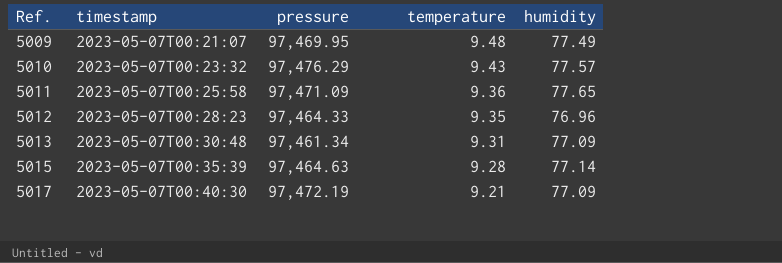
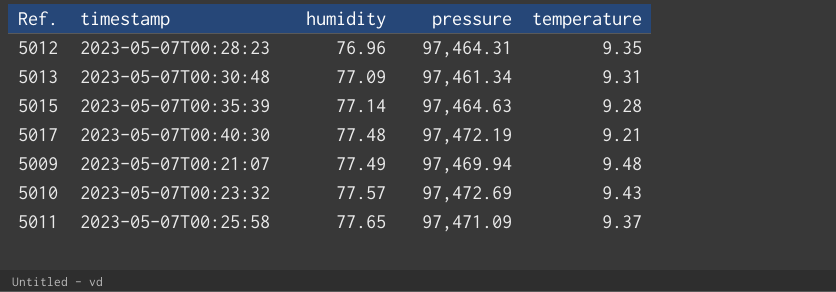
row order: Ref. ascending -> humidity ascending
column humidity | position: 5 -> 3
5012 | pressure: 97,464.33 -> 97,464.31
5017 | humidity: 77.09 -> 77.48
5009 | pressure: 97,469.95 -> 97,469.94
5010 | pressure: 97,476.29 -> 97,472.69
5011 | temperature: 9.36 -> 9.37

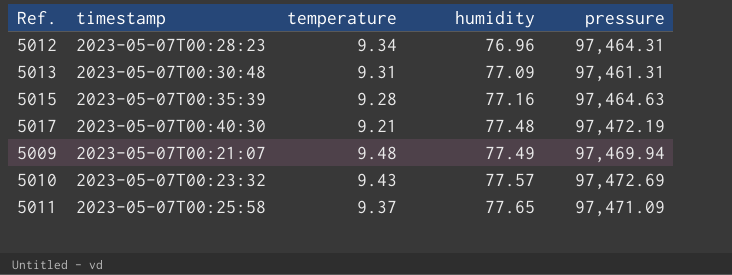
column temperature | position: 5 -> 3
5012 | temperature: 9.35 -> 9.34
5013 | pressure: 97,461.34 -> 97,461.31
5015 | humidity: 77.14 -> 77.16

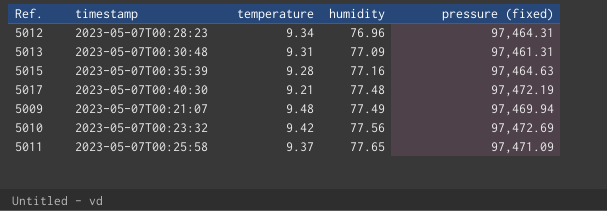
column name: pressure -> pressure (fixed)
5010 | temperature: 9.43 -> 9.42
5010 | humidity: 77.57 -> 77.56

